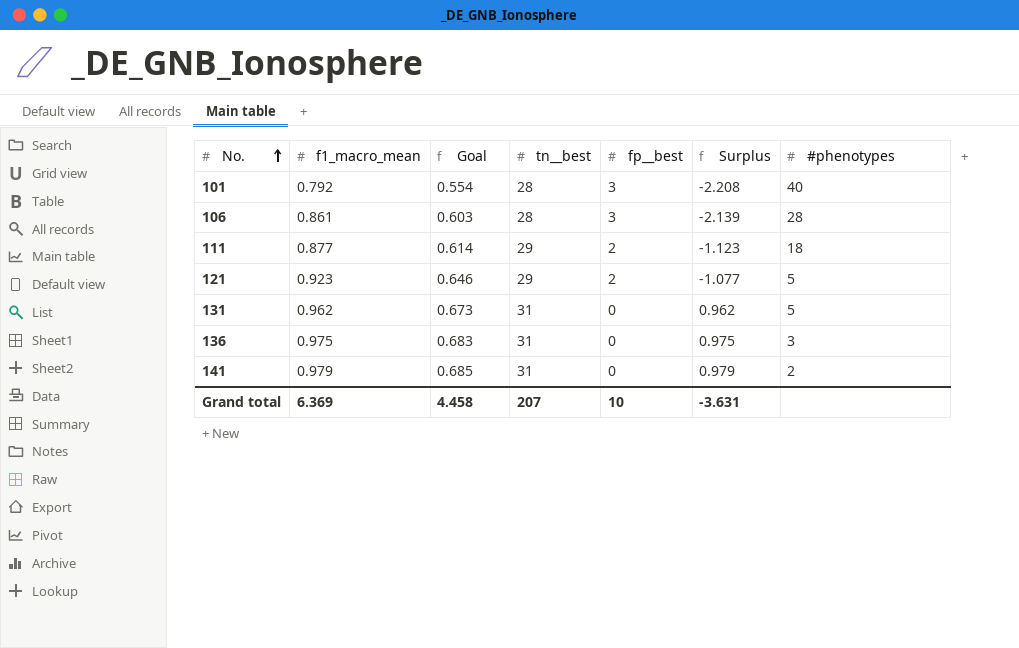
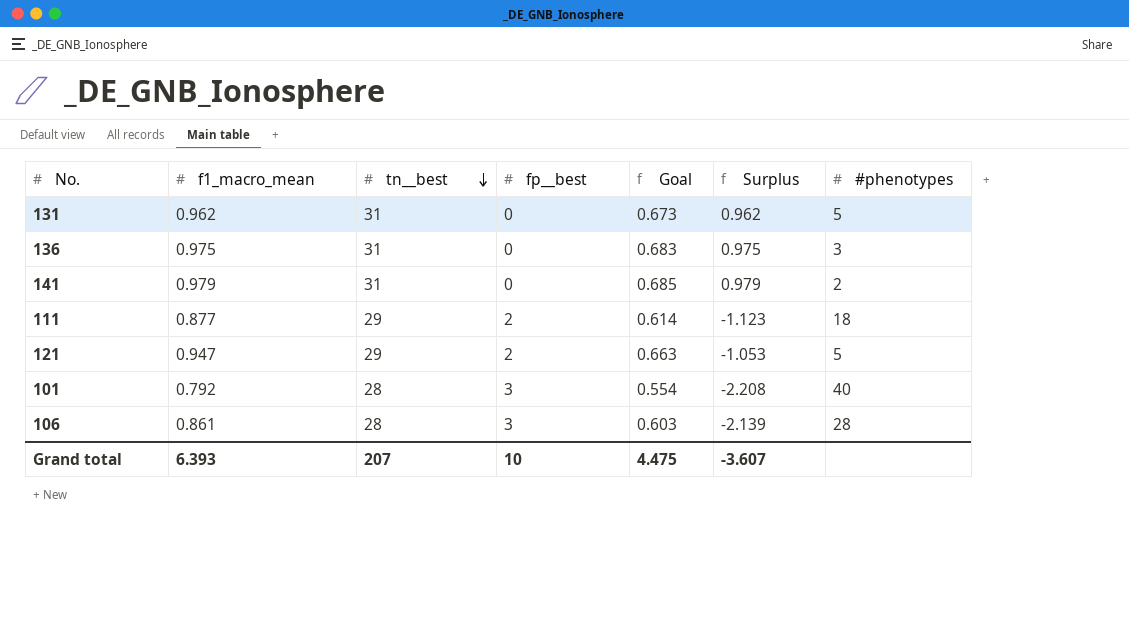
row order: No. ascending -> tn__best descending
column Goal | position: 3 -> 5
121 | f1_macro_mean: 0.923 -> 0.947
121 | Goal: 0.646 -> 0.663
121 | Surplus: -1.077 -> -1.053
Grand total | f1_macro_mean: 6.369 -> 6.393
Grand total | Goal: 4.458 -> 4.475
Grand total | Surplus: -3.631 -> -3.607

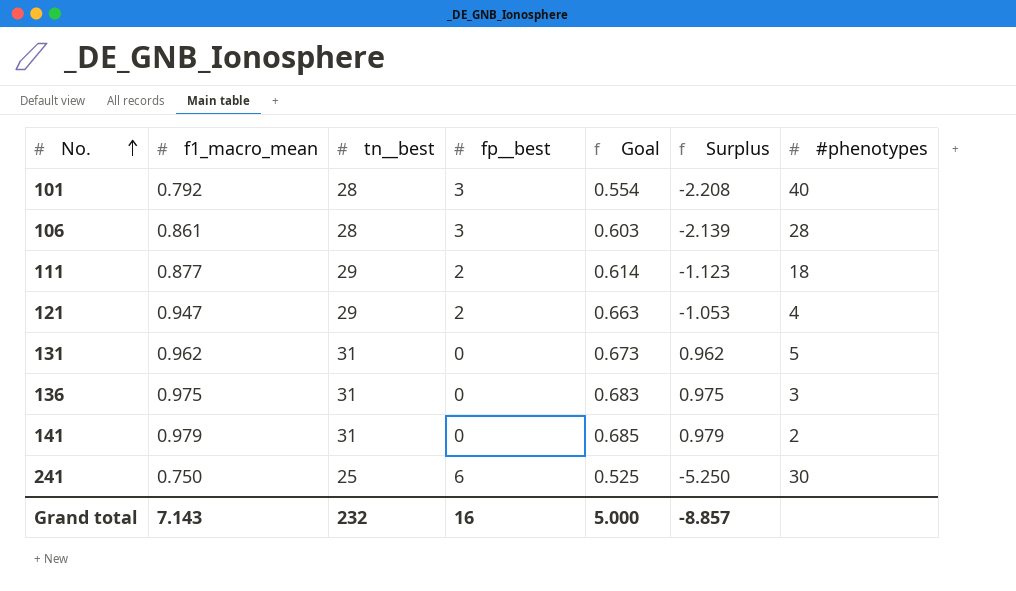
row order: tn__best descending -> No. ascending
121 | #phenotypes: 5 -> 4
row 241: none -> 0.750 | 25 | 6 | 0.525 | -5.250 | 30
Grand total | f1_macro_mean: 6.393 -> 7.143
Grand total | tn__best: 207 -> 232
Grand total | fp__best: 10 -> 16
Grand total | Goal: 4.475 -> 5.000
Grand total | Surplus: -3.607 -> -8.857

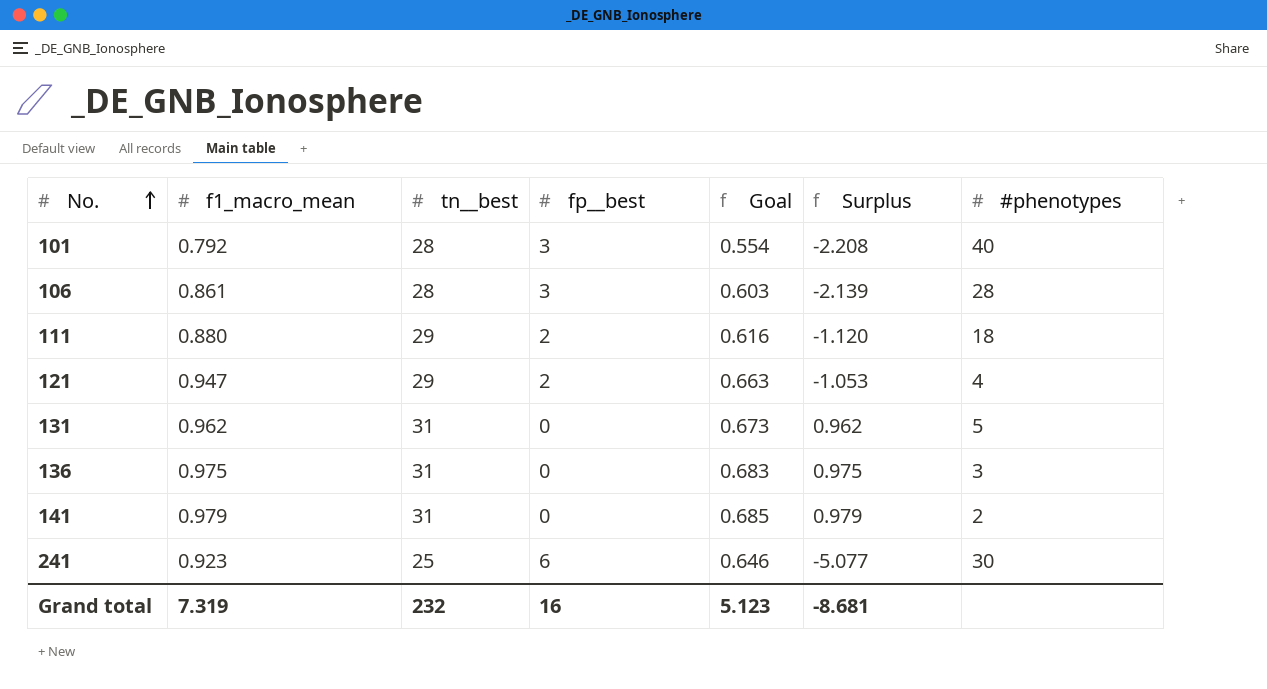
111 | f1_macro_mean: 0.877 -> 0.880
111 | Goal: 0.614 -> 0.616
111 | Surplus: -1.123 -> -1.120
241 | f1_macro_mean: 0.750 -> 0.923
241 | Goal: 0.525 -> 0.646
241 | Surplus: -5.250 -> -5.077
Grand total | f1_macro_mean: 7.143 -> 7.319
Grand total | Goal: 5.000 -> 5.123
Grand total | Surplus: -8.857 -> -8.681

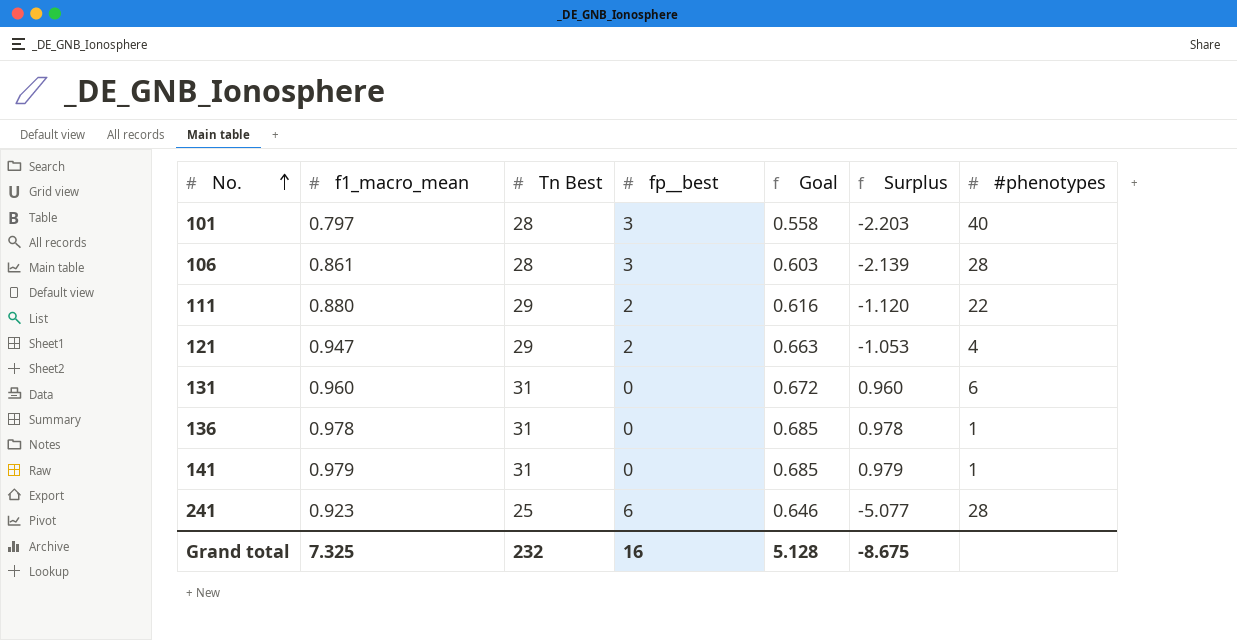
column name: tn__best -> Tn Best
101 | f1_macro_mean: 0.792 -> 0.797
101 | Goal: 0.554 -> 0.558
101 | Surplus: -2.208 -> -2.203
111 | #phenotypes: 18 -> 22
131 | f1_macro_mean: 0.962 -> 0.960
131 | Goal: 0.673 -> 0.672
131 | Surplus: 0.962 -> 0.960
131 | #phenotypes: 5 -> 6
136 | f1_macro_mean: 0.975 -> 0.978
136 | Goal: 0.683 -> 0.685
136 | Surplus: 0.975 -> 0.978
136 | #phenotypes: 3 -> 1
141 | #phenotypes: 2 -> 1
241 | #phenotypes: 30 -> 28
Grand total | f1_macro_mean: 7.319 -> 7.325
Grand total | Goal: 5.123 -> 5.128
Grand total | Surplus: -8.681 -> -8.675

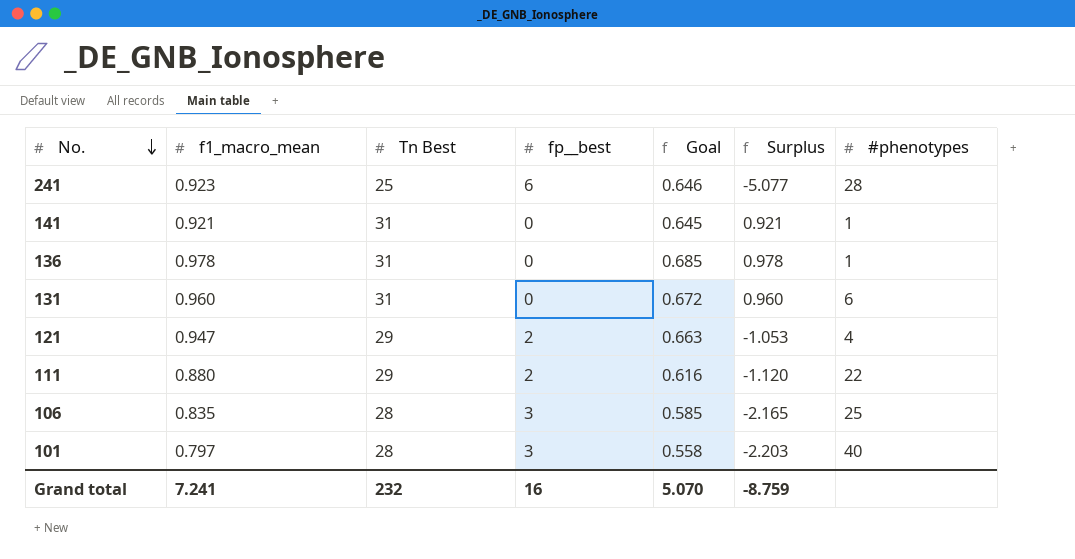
row order: No. ascending -> No. descending
141 | f1_macro_mean: 0.979 -> 0.921
141 | Goal: 0.685 -> 0.645
141 | Surplus: 0.979 -> 0.921
106 | f1_macro_mean: 0.861 -> 0.835
106 | Goal: 0.603 -> 0.585
106 | Surplus: -2.139 -> -2.165
106 | #phenotypes: 28 -> 25
Grand total | f1_macro_mean: 7.325 -> 7.241
Grand total | Goal: 5.128 -> 5.070
Grand total | Surplus: -8.675 -> -8.759

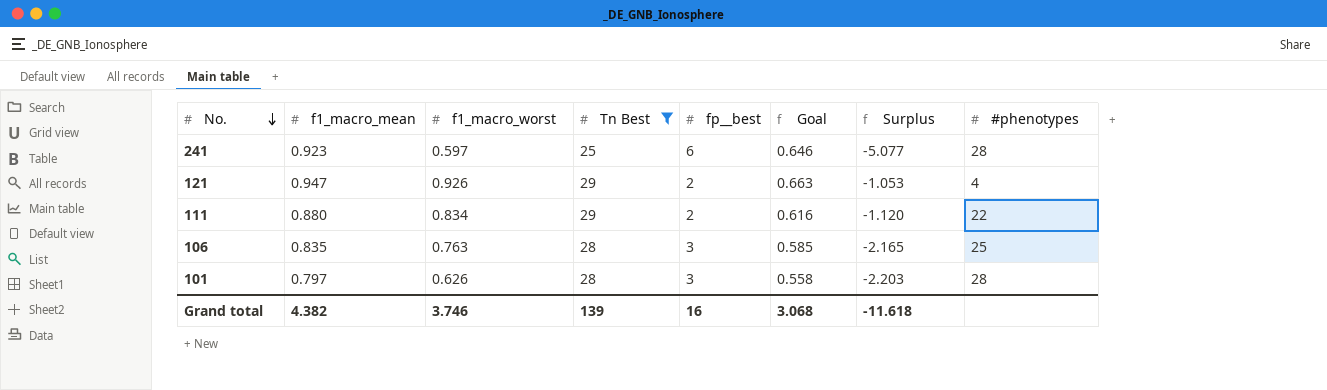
filter: none -> Tn Best != 31
column f1_macro_worst | position: none -> 3
101 | #phenotypes: 40 -> 28
Grand total | f1_macro_mean: 7.241 -> 4.382
Grand total | Tn Best: 232 -> 139
Grand total | Goal: 5.070 -> 3.068
Grand total | Surplus: -8.759 -> -11.618

